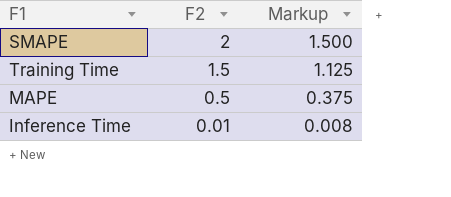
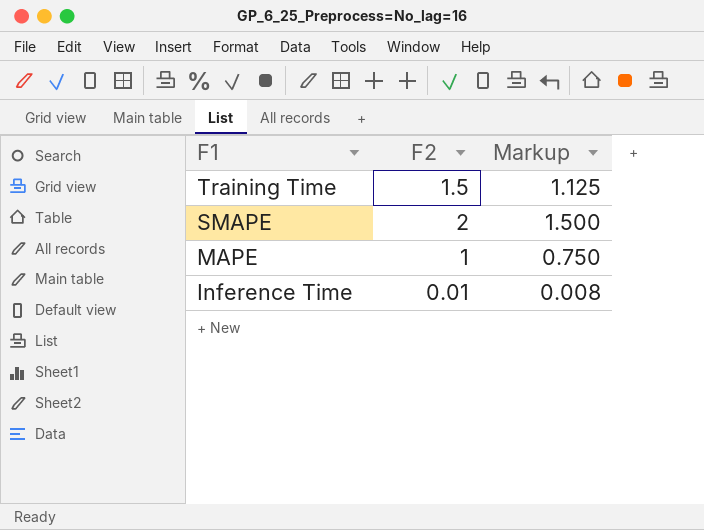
row order: F2 descending -> F1 descending
MAPE | F2: 0.5 -> 1
MAPE | Markup: 0.375 -> 0.750

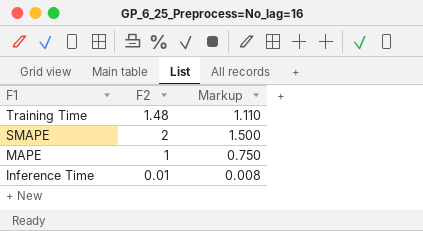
Training Time | F2: 1.5 -> 1.48
Training Time | Markup: 1.125 -> 1.110

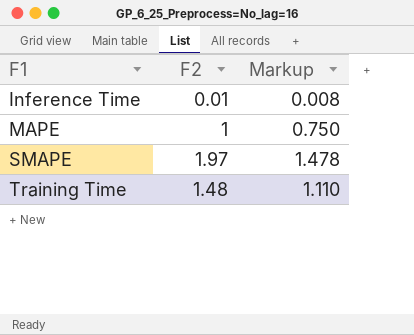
row order: F1 descending -> F1 ascending
SMAPE | F2: 2 -> 1.97
SMAPE | Markup: 1.500 -> 1.478

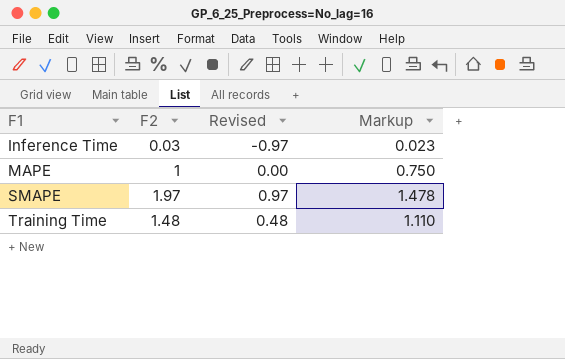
column Revised | formula: none -> [F2] - 1
Inference Time | F2: 0.01 -> 0.03
Inference Time | Markup: 0.008 -> 0.023

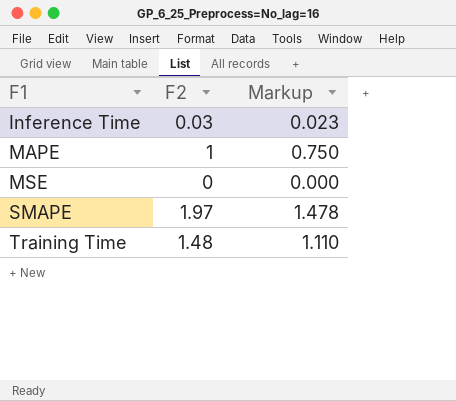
column Revised | formula: [F2] - 1 -> none
row MSE: none -> 0 | 0.000

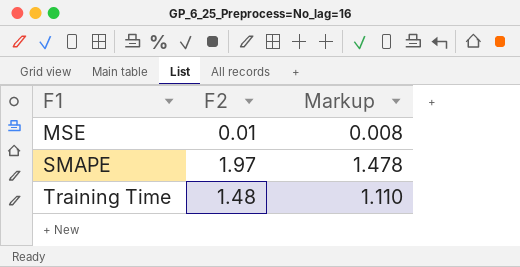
row Inference Time: 0.03 | 0.023 -> none
row MAPE: 1 | 0.750 -> none
MSE | F2: 0 -> 0.01
MSE | Markup: 0.000 -> 0.008

